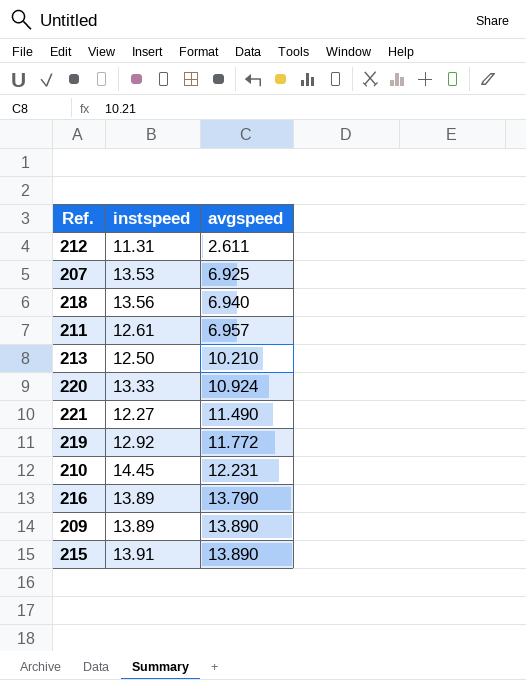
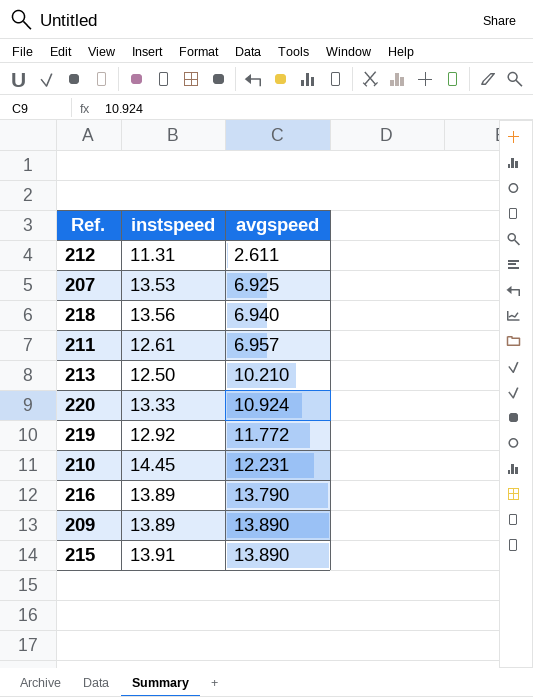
row 221: 12.27 | 11.490 -> none

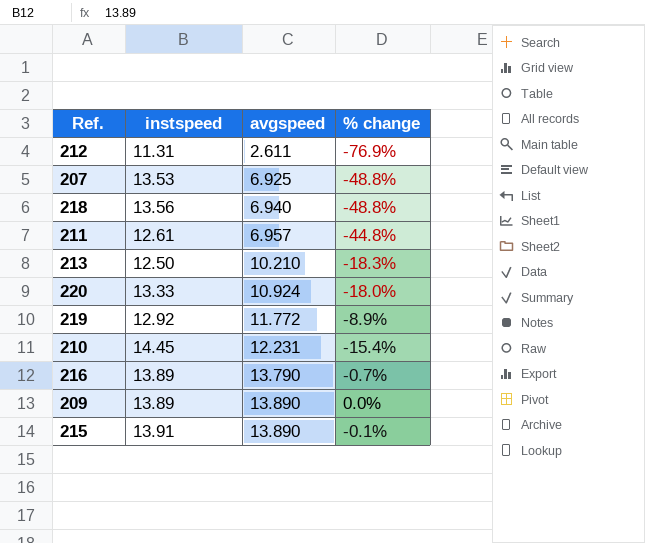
column % change | formula: none -> ([avgspeed] - [instspeed]) / [instspeed]

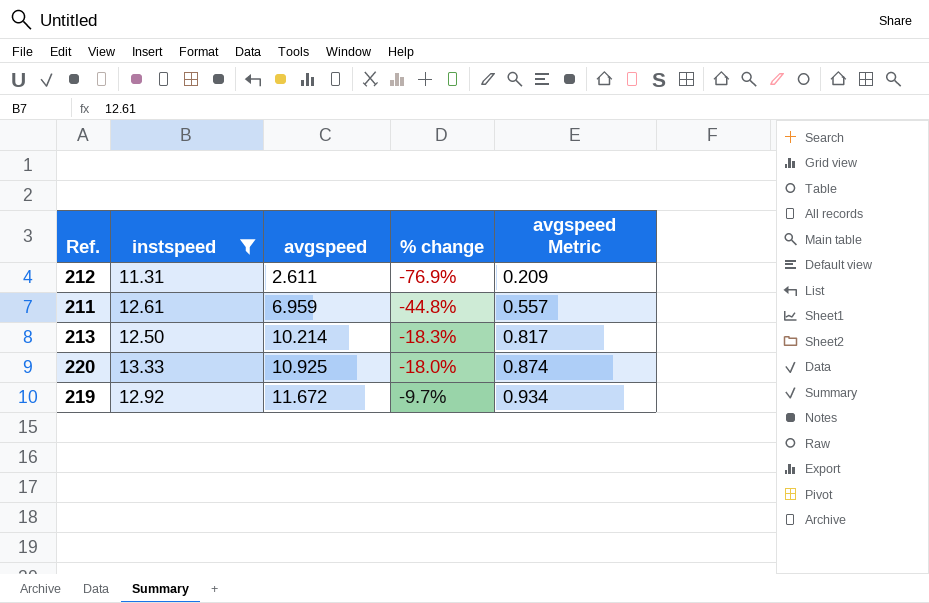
filter: none -> instspeed <= 13.33
column avgspeed Metric | formula: none -> [avgspeed] * 0.08
211 | avgspeed: 6.957 -> 6.959
213 | avgspeed: 10.210 -> 10.214
220 | avgspeed: 10.924 -> 10.925
219 | avgspeed: 11.772 -> 11.672
219 | % change: -8.9% -> -9.7%

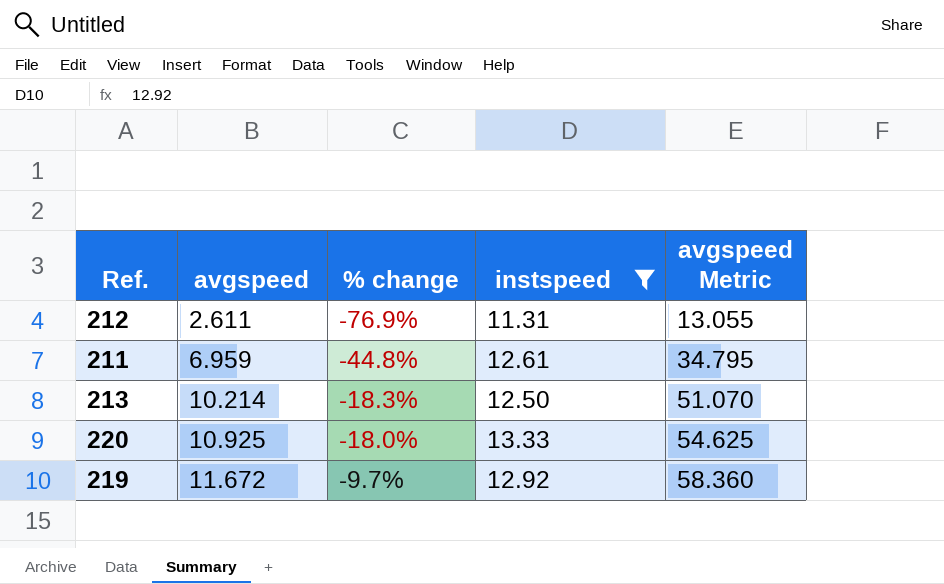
column instspeed | position: 2 -> 4
column avgspeed Metric | formula: [avgspeed] * 0.08 -> [avgspeed] * 5

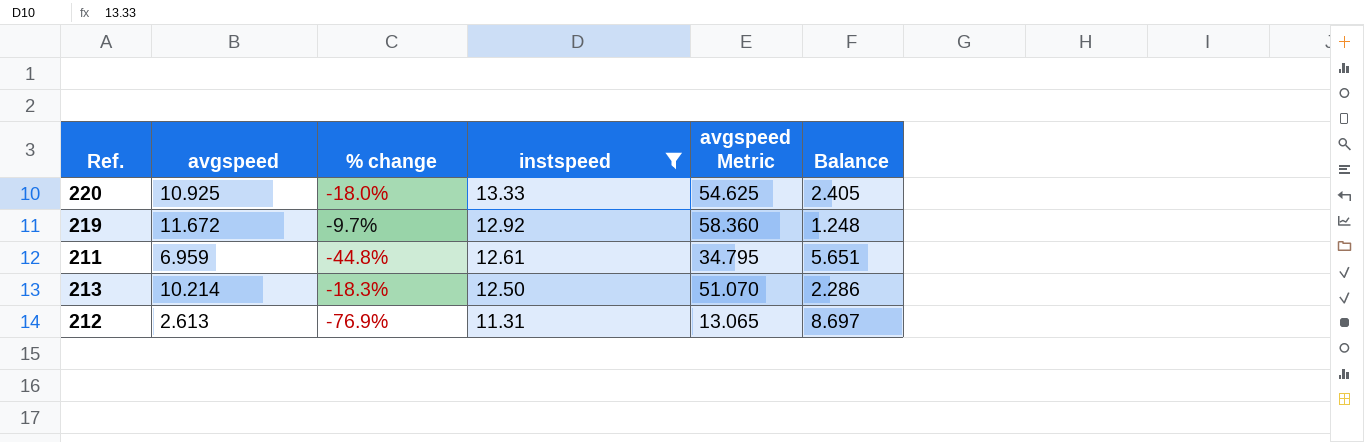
row order: avgspeed ascending -> instspeed descending
column Balance | formula: none -> [instspeed] - [avgspeed]
212 | avgspeed: 2.611 -> 2.613
212 | avgspeed Metric: 13.055 -> 13.065

